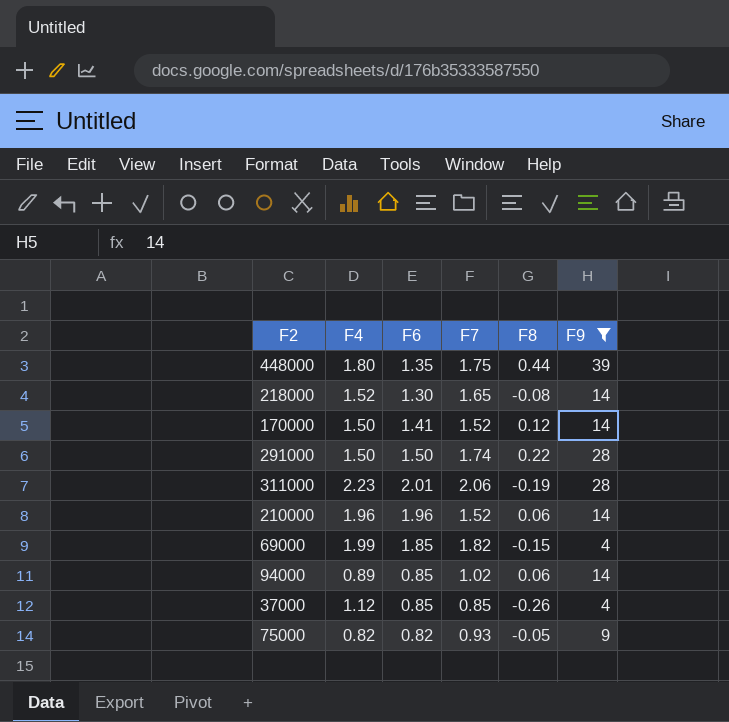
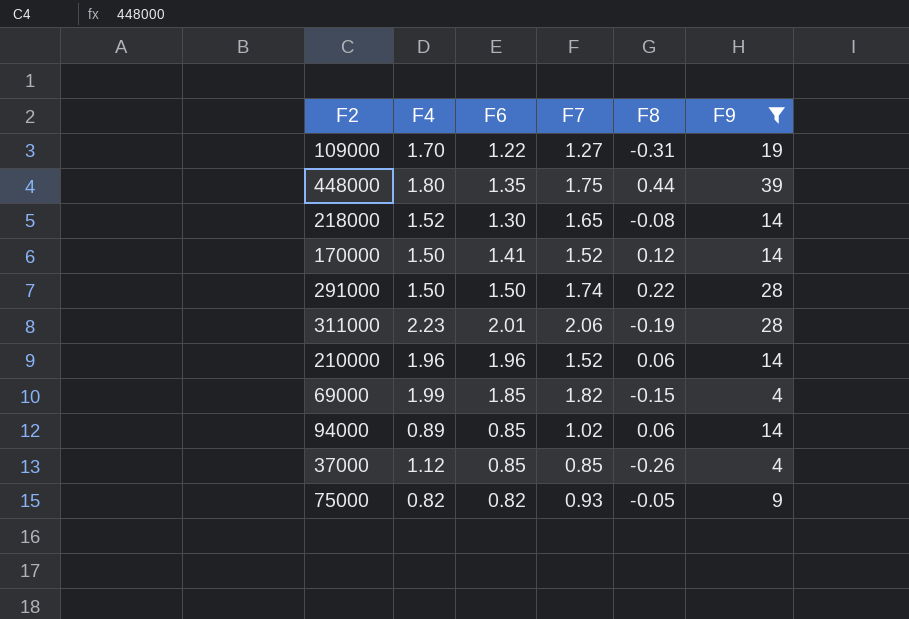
row 109000: none -> 1.70 | 1.22 | 1.27 | -0.31 | 19

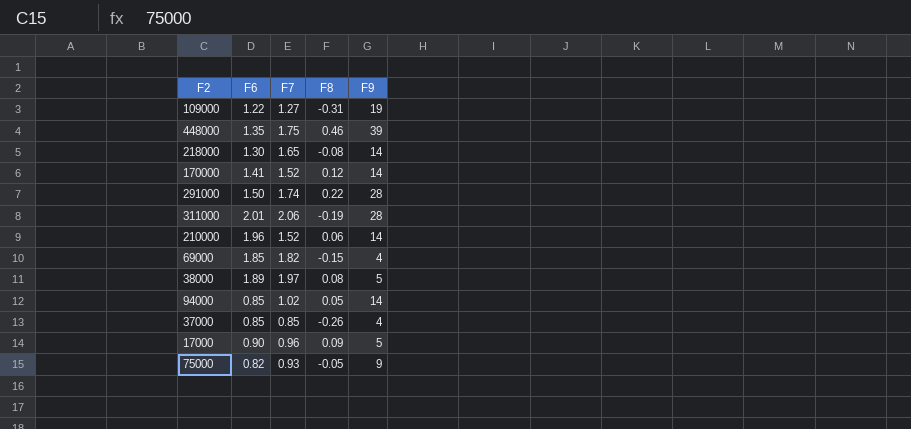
filter: F9 != 5 -> none
column F4 | position: 2 -> none
448000 | F8: 0.44 -> 0.46
94000 | F8: 0.06 -> 0.05

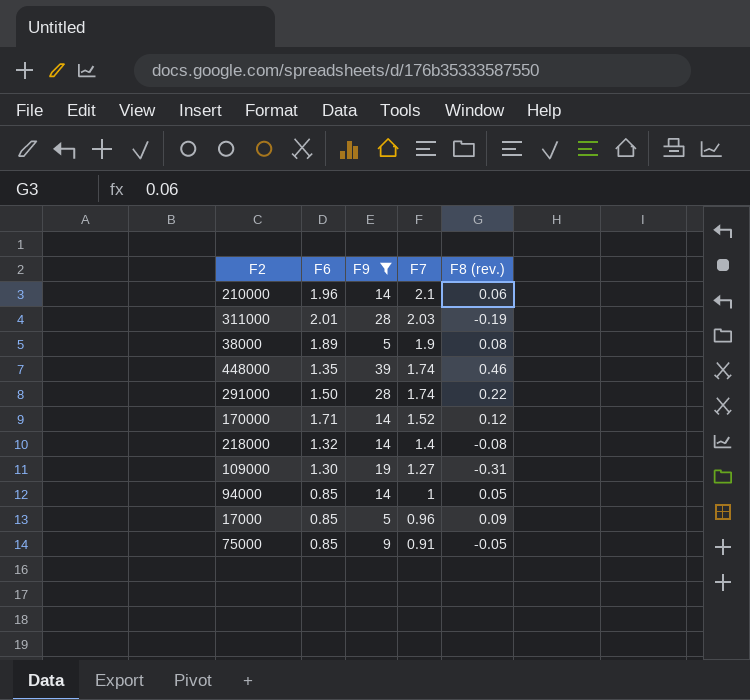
filter: none -> F9 != 4
row order: none -> F7 descending
column F9 | position: 5 -> 3
column name: F8 -> F8 (rev.)
210000 | F7: 1.52 -> 2.1
311000 | F7: 2.06 -> 2.03
38000 | F7: 1.97 -> 1.9
448000 | F7: 1.75 -> 1.74
170000 | F6: 1.41 -> 1.71
218000 | F6: 1.30 -> 1.32
218000 | F7: 1.65 -> 1.4
109000 | F6: 1.22 -> 1.30
94000 | F7: 1.02 -> 1
17000 | F6: 0.90 -> 0.85
75000 | F6: 0.82 -> 0.85
75000 | F7: 0.93 -> 0.91

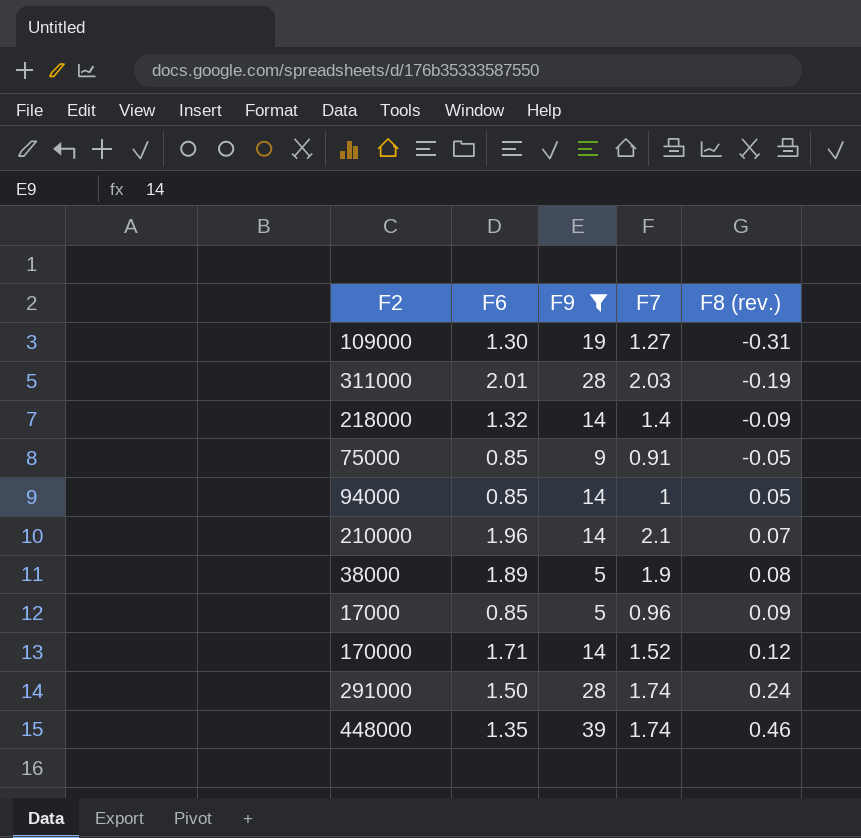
row order: F7 descending -> F8 (rev.) ascending
218000 | F8 (rev.): -0.08 -> -0.09
210000 | F8 (rev.): 0.06 -> 0.07
291000 | F8 (rev.): 0.22 -> 0.24

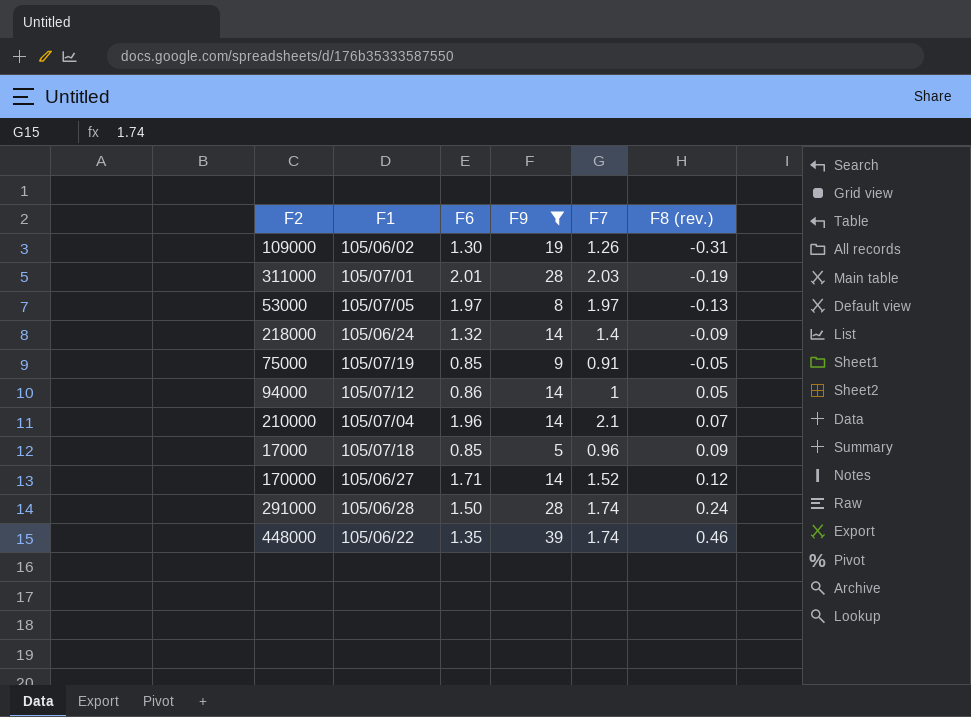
column F1 | position: none -> 2
row 38000: 1.89 | 5 | 1.9 | 0.08 -> none
109000 | F7: 1.27 -> 1.26
row 53000: none -> 105/07/05 | 1.97 | 8 | 1.97 | -0.13
94000 | F6: 0.85 -> 0.86

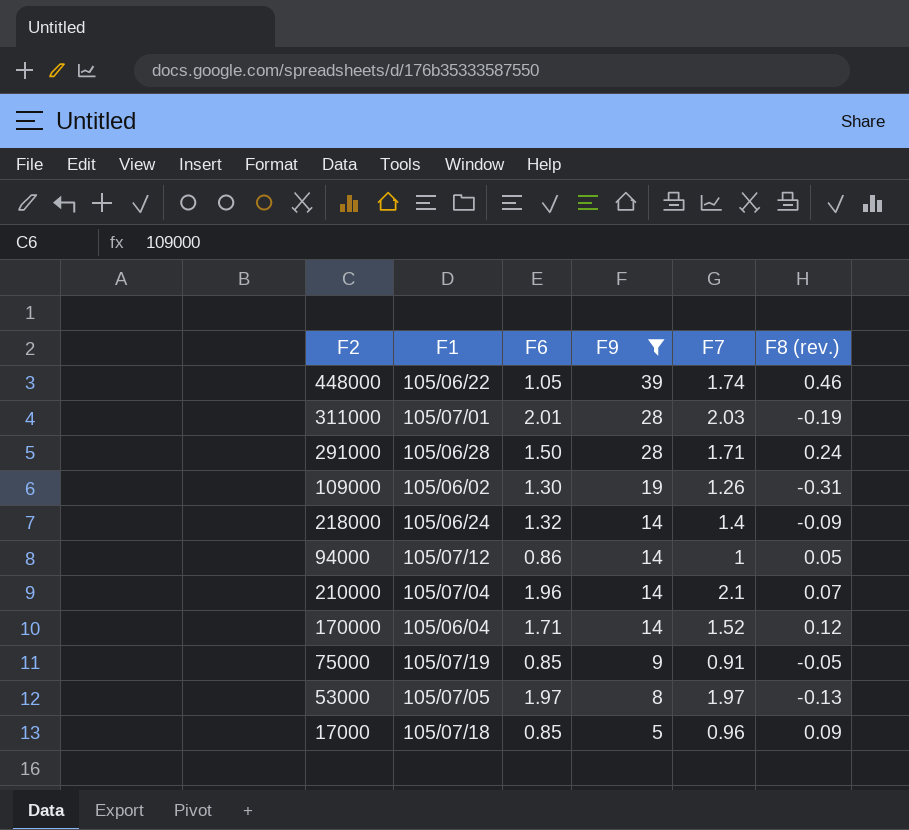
row order: F8 (rev.) ascending -> F9 descending
448000 | F6: 1.35 -> 1.05
291000 | F7: 1.74 -> 1.71
170000 | F1: 105/06/27 -> 105/06/04

